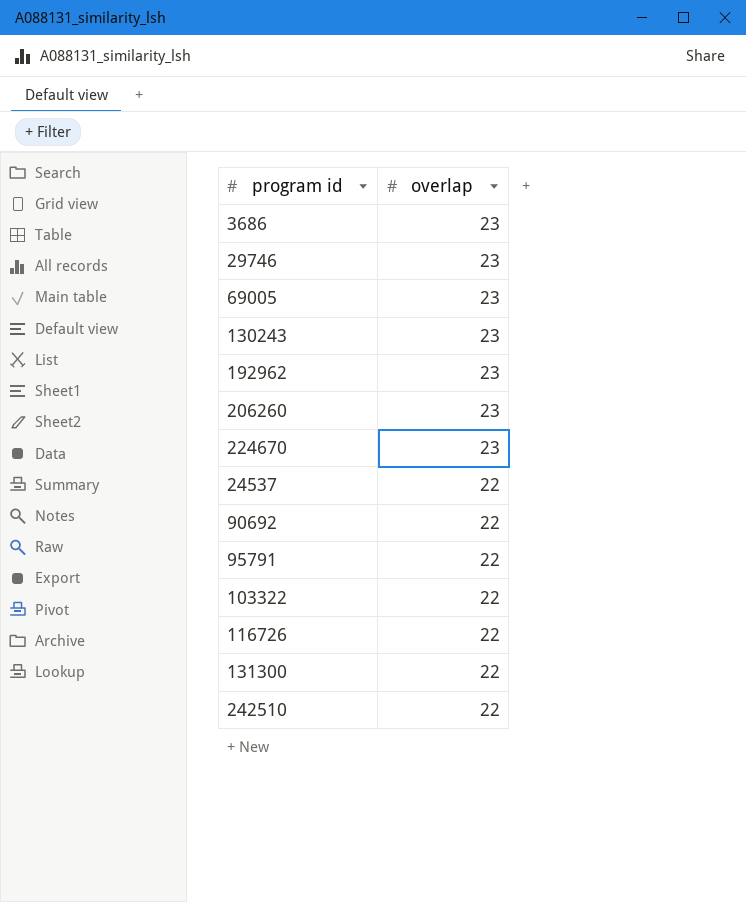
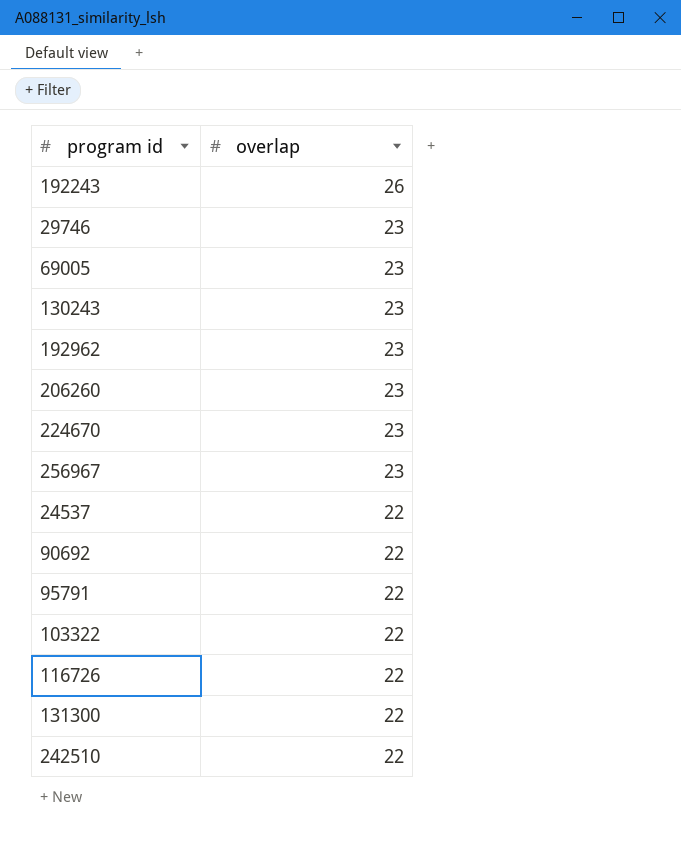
row 3686: 23 -> none
row 192243: none -> 26
row 256967: none -> 23

